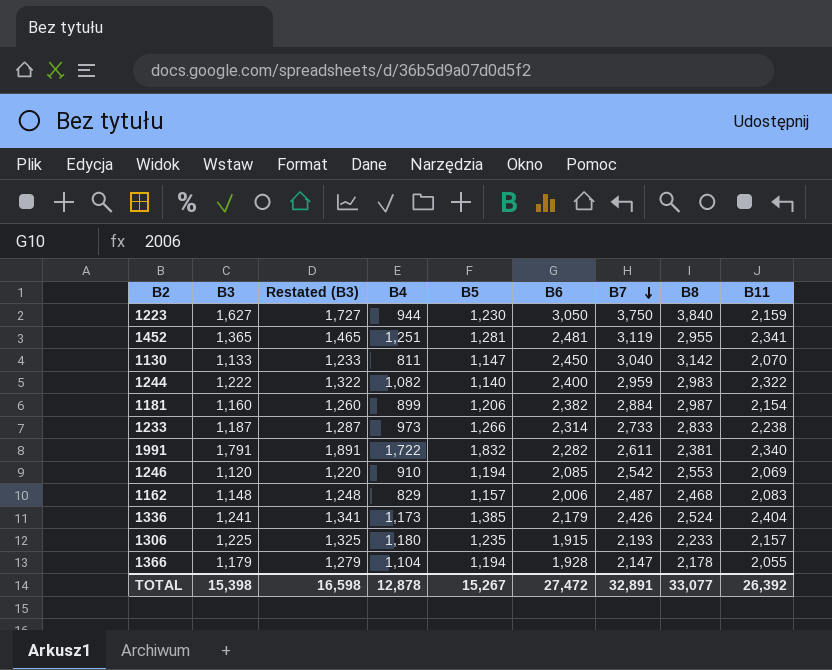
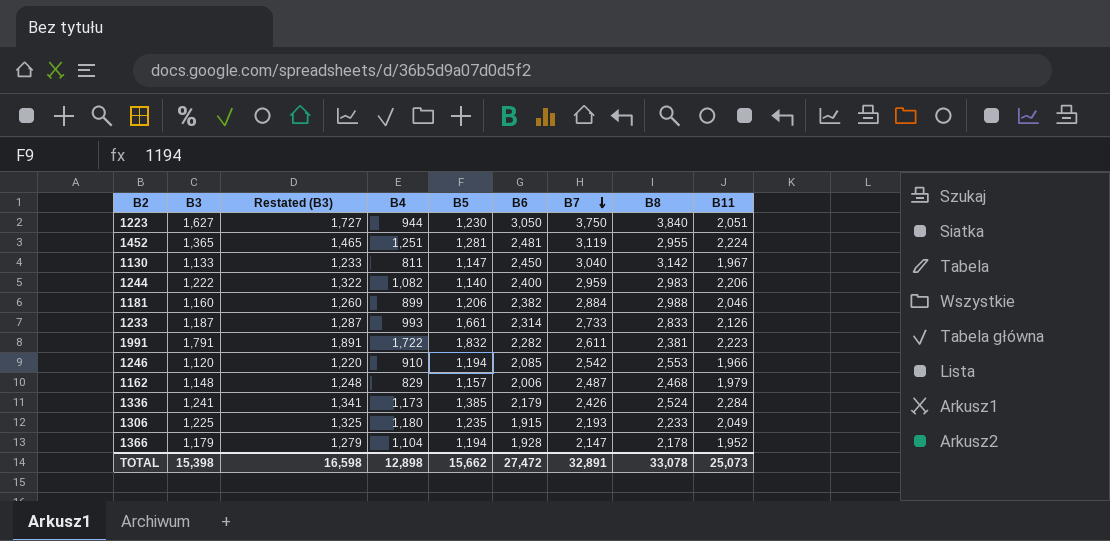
1223 | B11: 2,159 -> 2,051
1452 | B11: 2,341 -> 2,224
1130 | B11: 2,070 -> 1,967
1244 | B11: 2,322 -> 2,206
1181 | B8: 2,987 -> 2,988
1181 | B11: 2,154 -> 2,046
1233 | B4: 973 -> 993
1233 | B5: 1,266 -> 1,661
1233 | B11: 2,238 -> 2,126
1991 | B11: 2,340 -> 2,223
1246 | B11: 2,069 -> 1,966
1162 | B11: 2,083 -> 1,979
1336 | B11: 2,404 -> 2,284
1306 | B11: 2,157 -> 2,049
1366 | B11: 2,055 -> 1,952
TOTAL | B4: 12,878 -> 12,898
TOTAL | B5: 15,267 -> 15,662
TOTAL | B8: 33,077 -> 33,078
TOTAL | B11: 26,392 -> 25,073

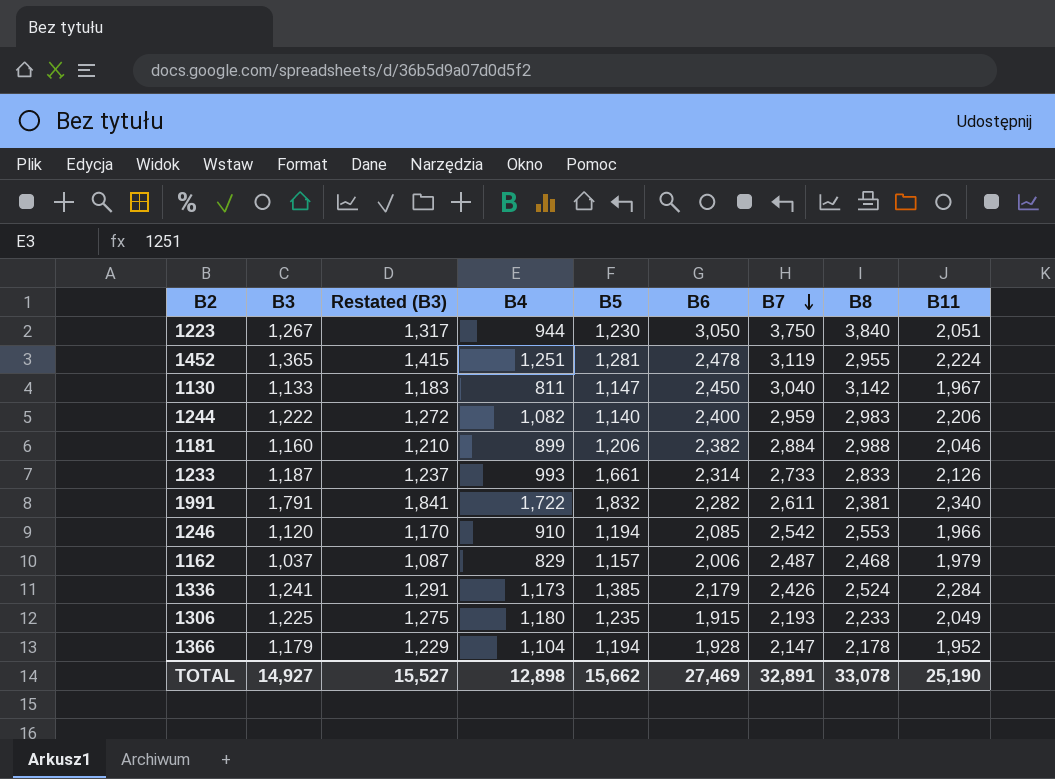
column Restated (B3) | formula: [B3] + 100 -> [B3] + 50
1223 | B3: 1,627 -> 1,267
1452 | B6: 2,481 -> 2,478
1991 | B11: 2,223 -> 2,340
1162 | B3: 1,148 -> 1,037
TOTAL | B3: 15,398 -> 14,927
TOTAL | Restated (B3): 16,598 -> 15,527
TOTAL | B6: 27,472 -> 27,469
TOTAL | B11: 25,073 -> 25,190

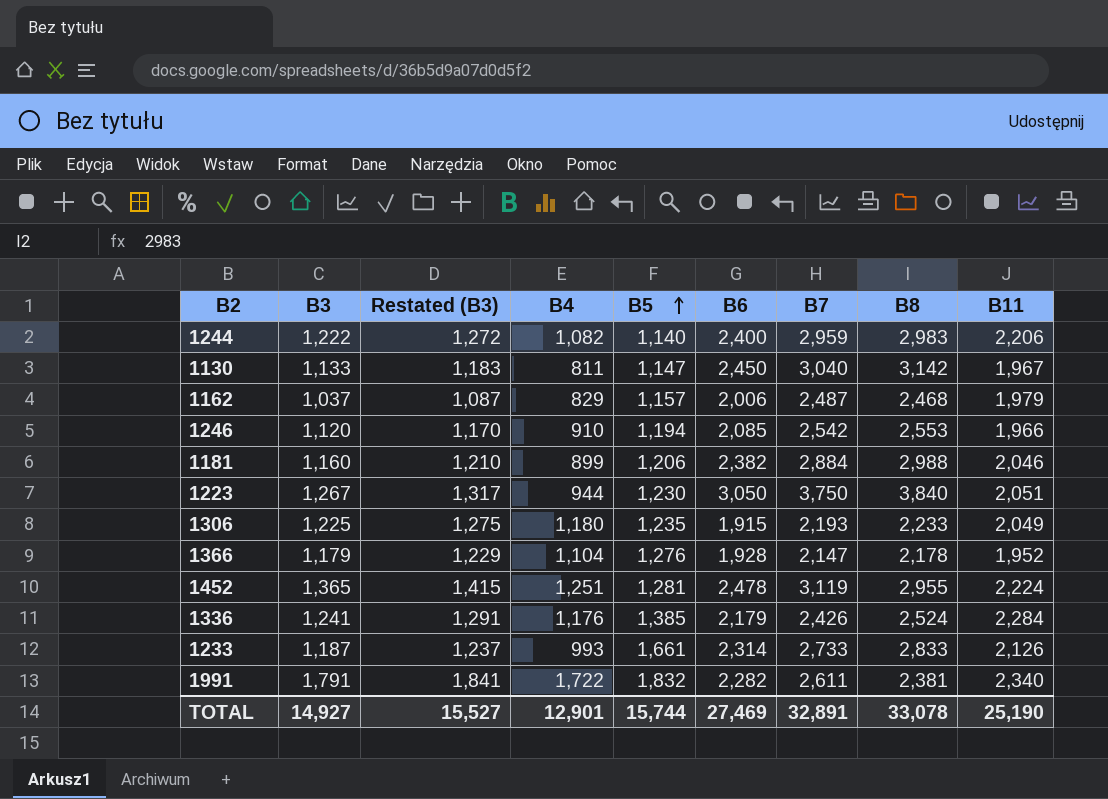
row order: B7 descending -> B5 ascending
1366 | B5: 1,194 -> 1,276
1336 | B4: 1,173 -> 1,176
TOTAL | B4: 12,898 -> 12,901
TOTAL | B5: 15,662 -> 15,744

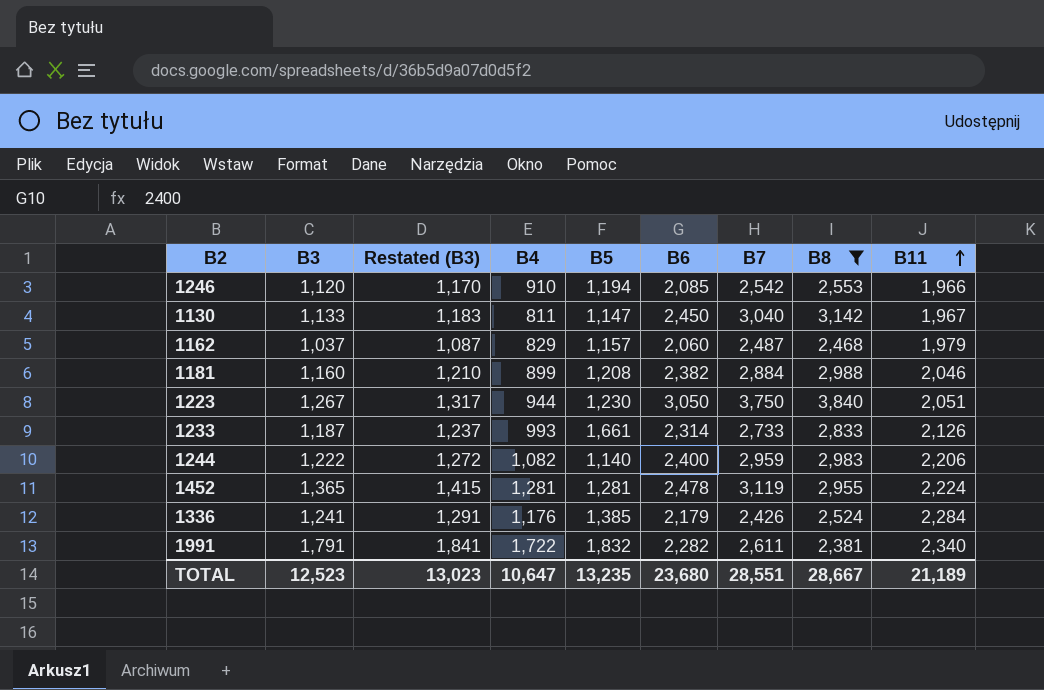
filter: none -> B8 >= 2,381
row order: B5 ascending -> B11 ascending
1162 | B6: 2,006 -> 2,060
1181 | B5: 1,206 -> 1,208
1452 | B4: 1,251 -> 1,281
TOTAL | B3: 14,927 -> 12,523
TOTAL | Restated (B3): 15,527 -> 13,023
TOTAL | B4: 12,901 -> 10,647
TOTAL | B5: 15,744 -> 13,235
TOTAL | B6: 27,469 -> 23,680
TOTAL | B7: 32,891 -> 28,551
TOTAL | B8: 33,078 -> 28,667
TOTAL | B11: 25,190 -> 21,189

